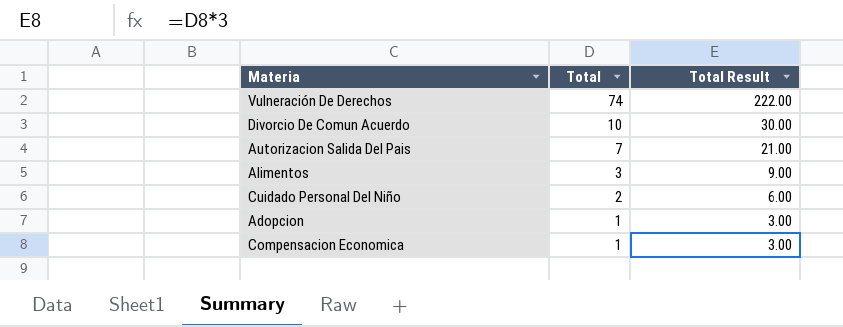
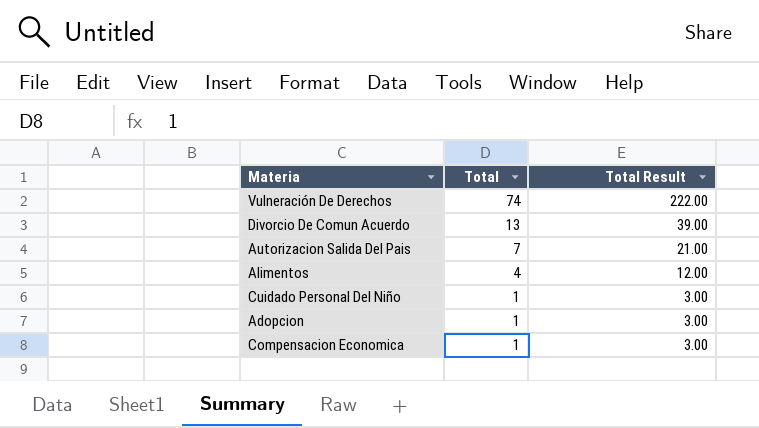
Divorcio De Comun Acuerdo | Total: 10 -> 13
Divorcio De Comun Acuerdo | Total Result: 30.00 -> 39.00
Alimentos | Total: 3 -> 4
Alimentos | Total Result: 9.00 -> 12.00
Cuidado Personal Del Niño | Total: 2 -> 1
Cuidado Personal Del Niño | Total Result: 6.00 -> 3.00

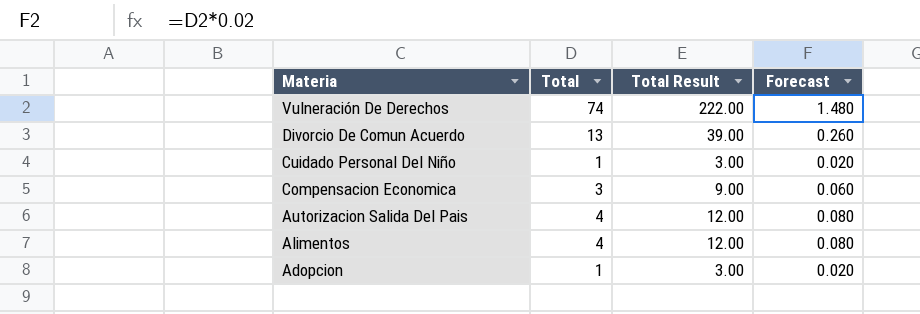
row order: Total descending -> Materia descending
column Forecast | formula: none -> [Total] * 0.02
Compensacion Economica | Total: 1 -> 3
Compensacion Economica | Total Result: 3.00 -> 9.00
Autorizacion Salida Del Pais | Total: 7 -> 4
Autorizacion Salida Del Pais | Total Result: 21.00 -> 12.00

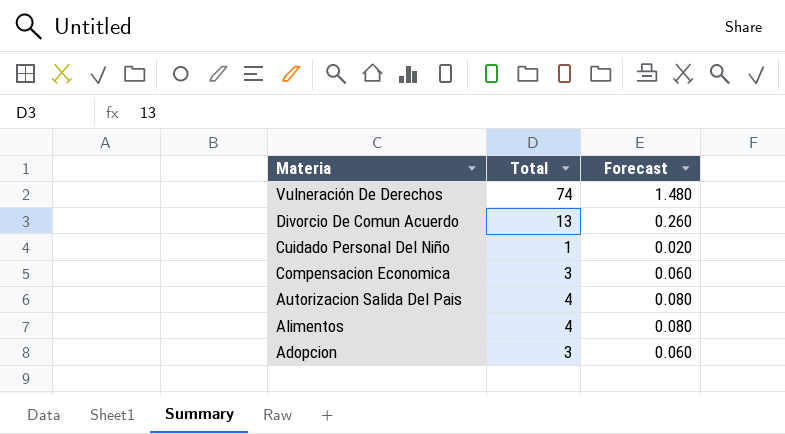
column Total Result | formula: [Total] * 3 -> none
Adopcion | Total: 1 -> 3
Adopcion | Forecast: 0.020 -> 0.060

